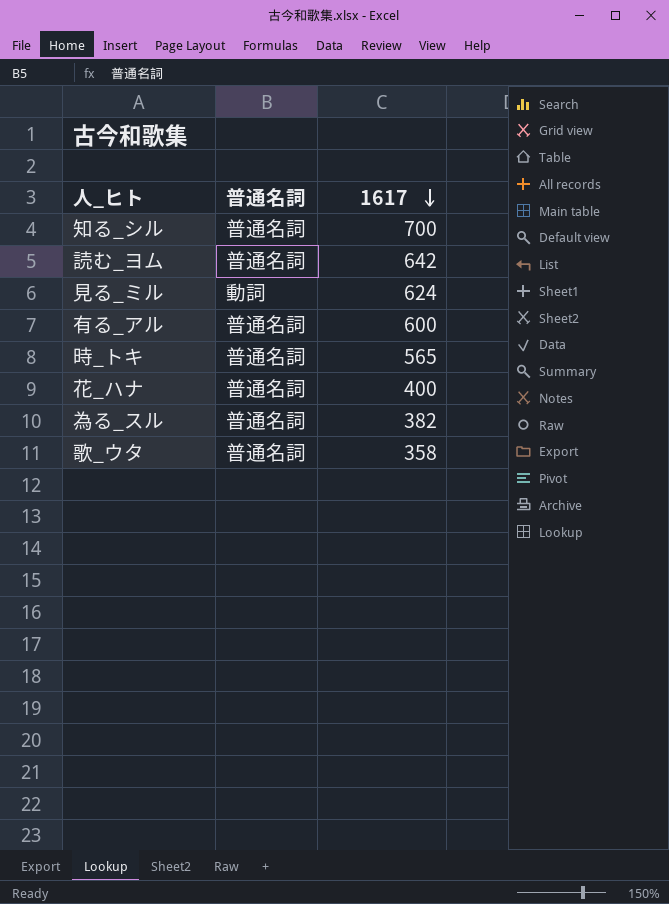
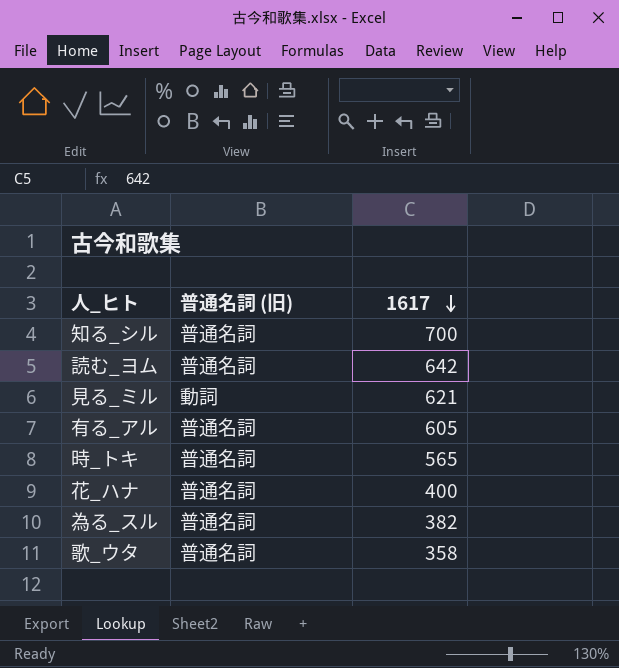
column name: 普通名詞 -> 普通名詞 (旧)
見る_ミル | 1617: 624 -> 621
有る_アル | 1617: 600 -> 605

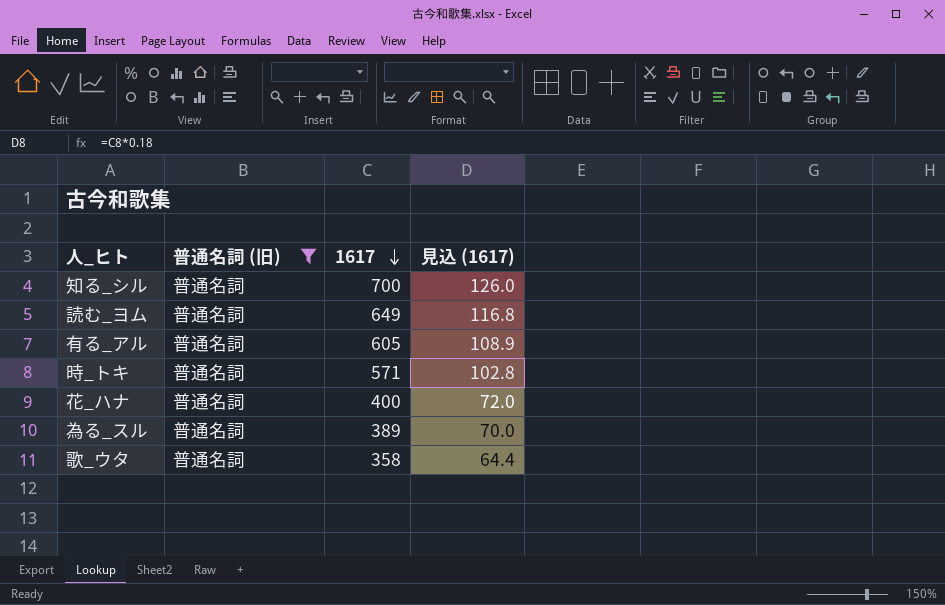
filter: none -> 普通名詞 (旧) = 普通名詞
column 見込 (1617) | formula: none -> [1617] * 0.18
読む_ヨム | 1617: 642 -> 649
時_トキ | 1617: 565 -> 571
為る_スル | 1617: 382 -> 389

